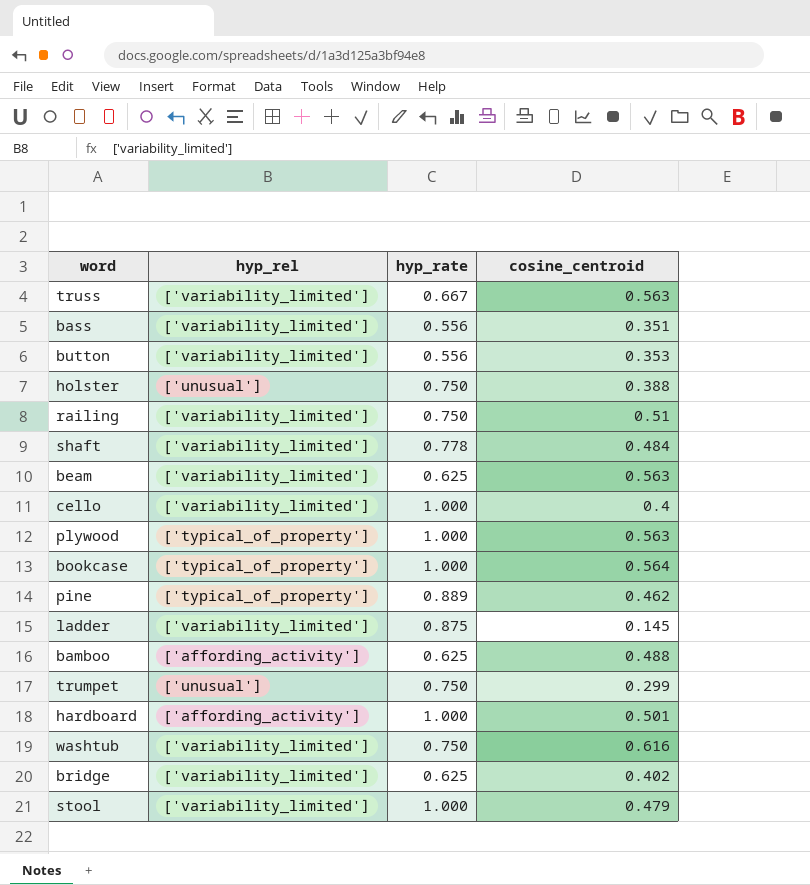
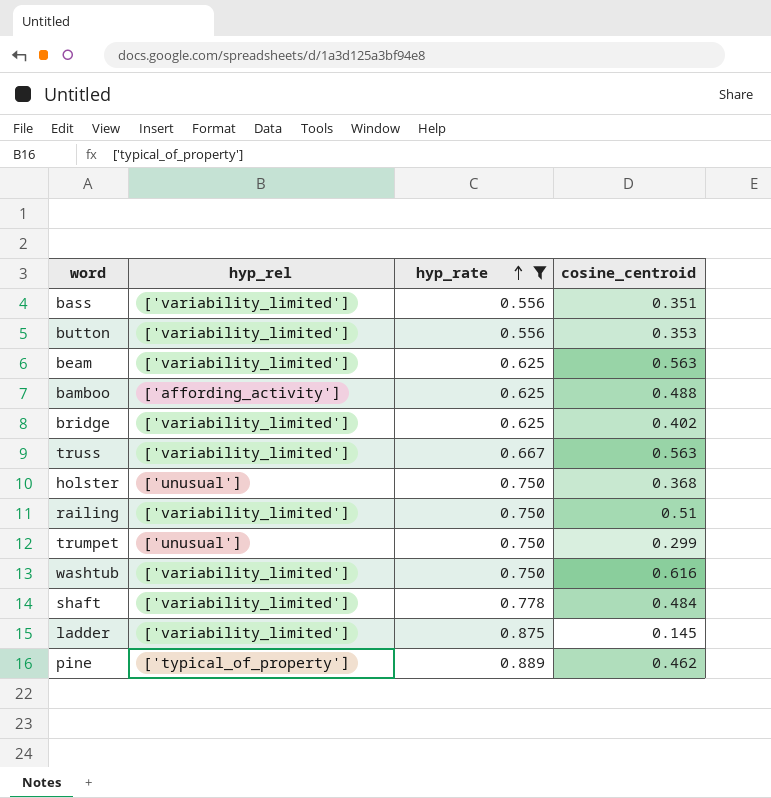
filter: none -> hyp_rate != 1.000
row order: none -> hyp_rate ascending
holster | cosine_centroid: 0.388 -> 0.368

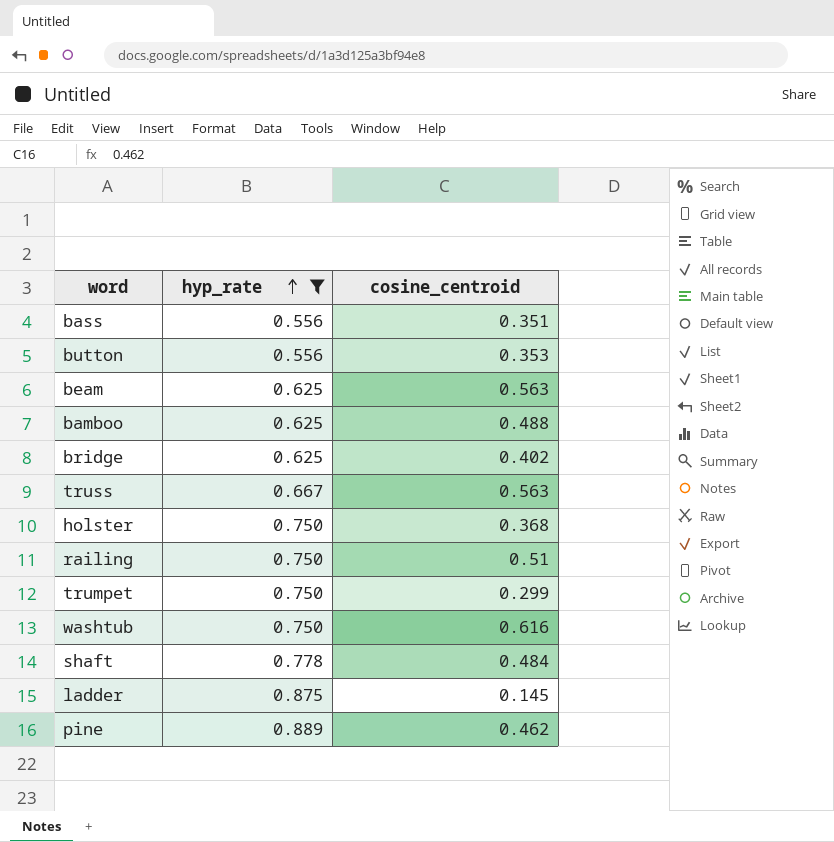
column hyp_rel | position: 2 -> none

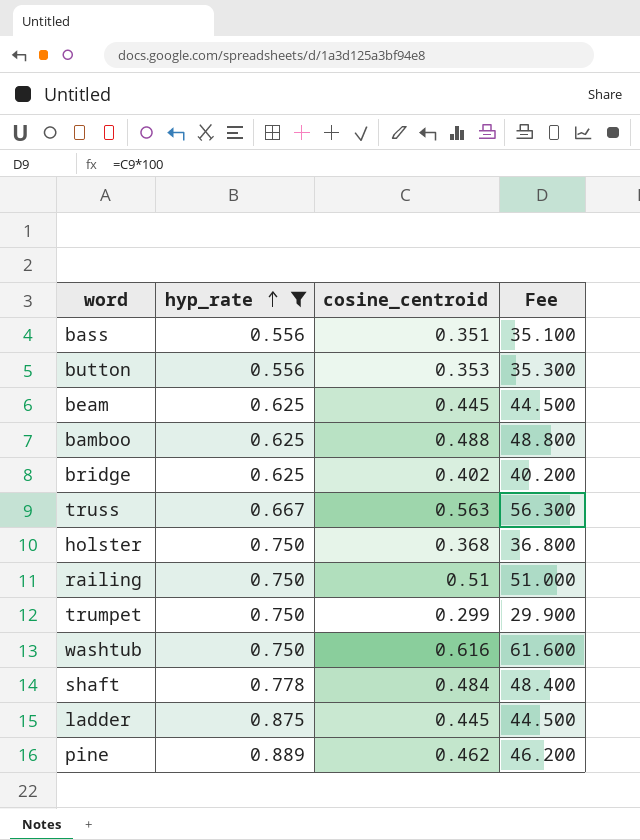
column Fee | formula: none -> [cosine_centroid] * 100
beam | cosine_centroid: 0.563 -> 0.445
ladder | cosine_centroid: 0.145 -> 0.445

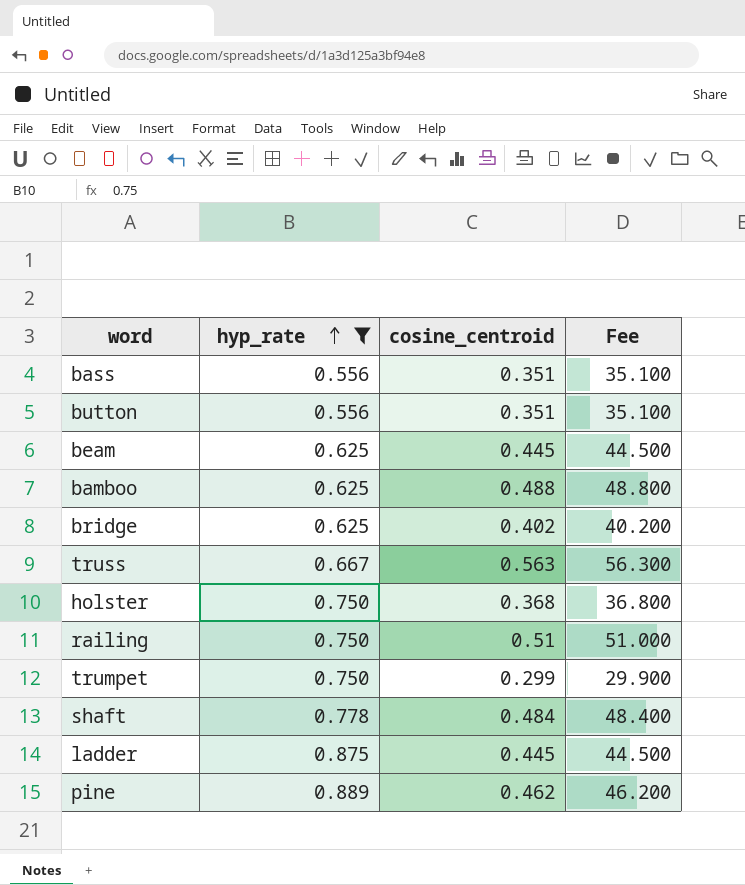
row washtub: 0.750 | 0.616 | 61.600 -> none
button | cosine_centroid: 0.353 -> 0.351
button | Fee: 35.300 -> 35.100

